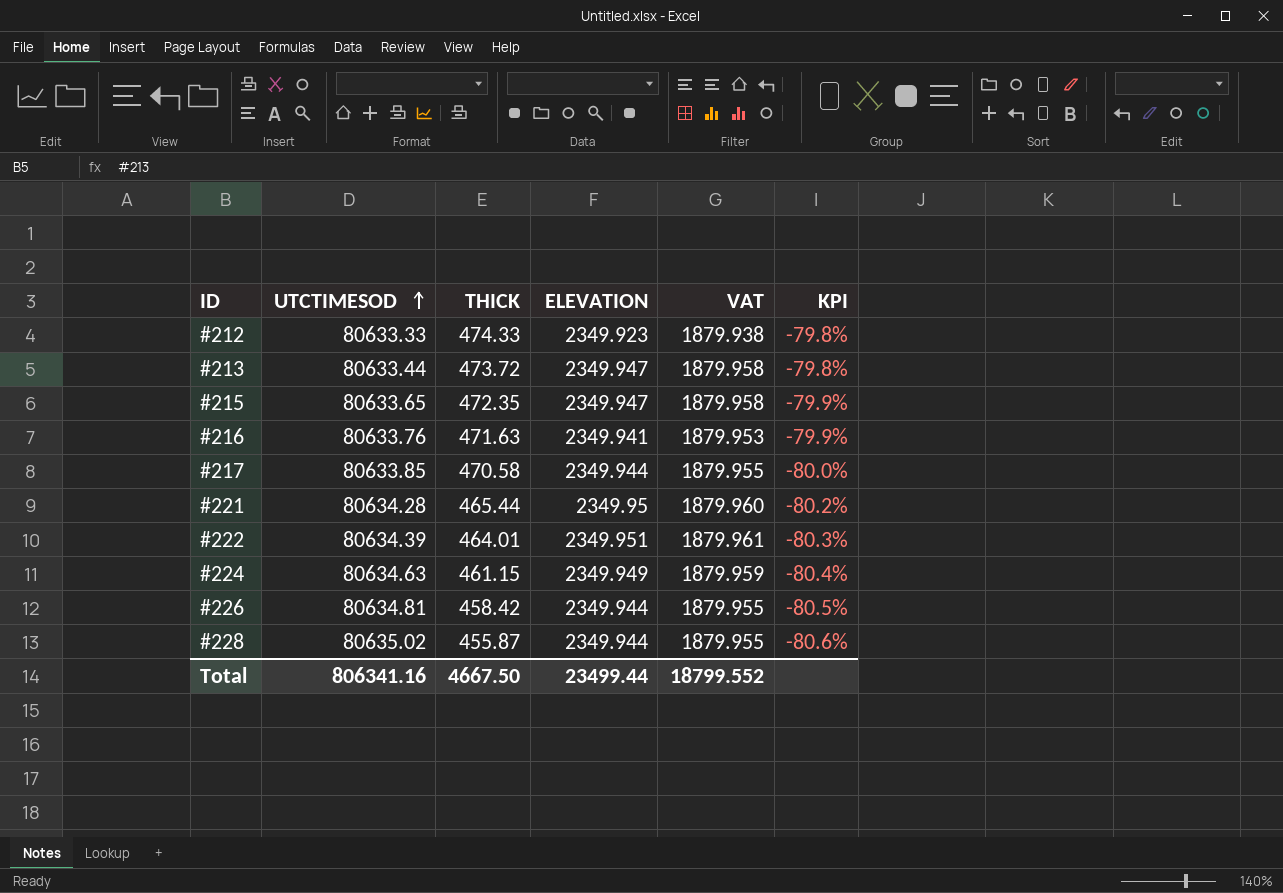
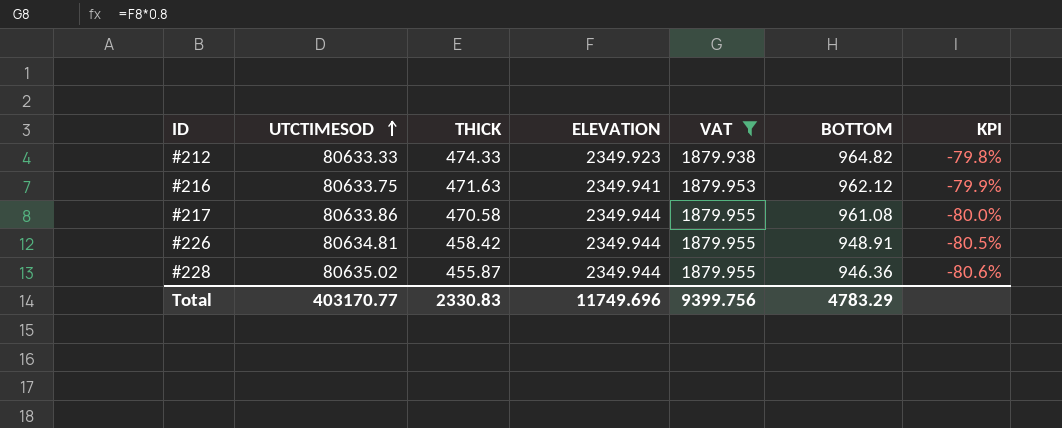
filter: none -> VAT <= 1879.955
column BOTTOM | position: none -> 6
#216 | UTCTIMESOD: 80633.76 -> 80633.75
#217 | UTCTIMESOD: 80633.85 -> 80633.86
Total | UTCTIMESOD: 806341.16 -> 403170.77
Total | THICK: 4667.50 -> 2330.83
Total | ELEVATION: 23499.44 -> 11749.696
Total | VAT: 18799.552 -> 9399.756

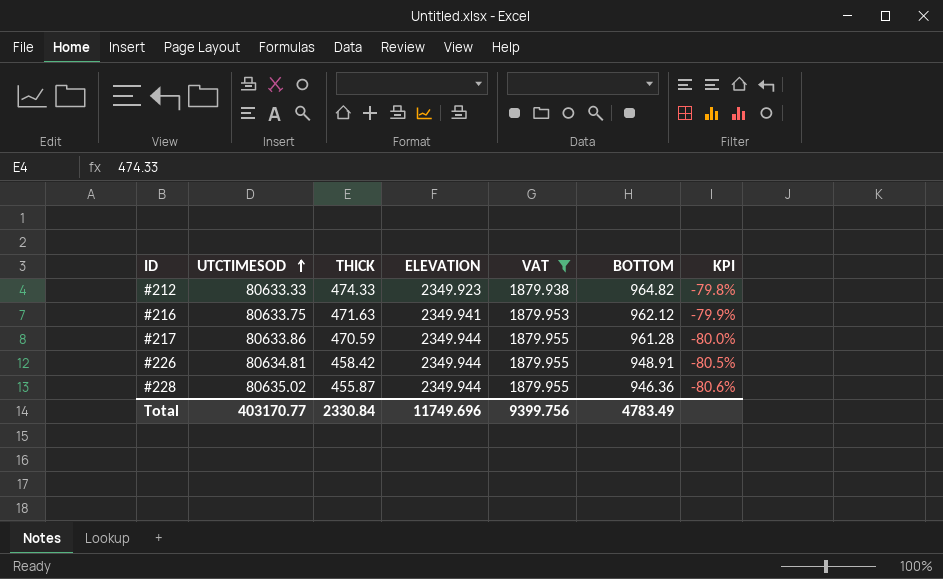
#217 | THICK: 470.58 -> 470.59
#217 | BOTTOM: 961.08 -> 961.28
Total | THICK: 2330.83 -> 2330.84
Total | BOTTOM: 4783.29 -> 4783.49

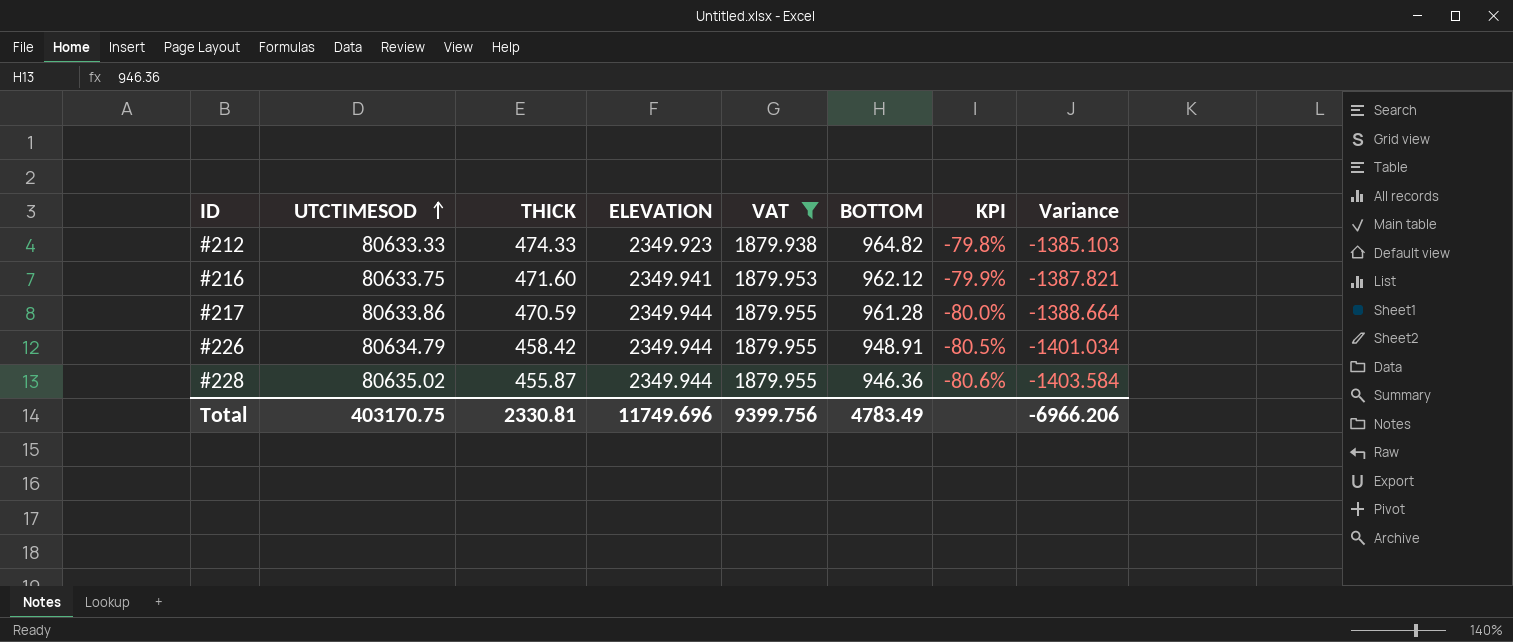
column Variance | formula: none -> [BOTTOM] - [ELEVATION]
#216 | THICK: 471.63 -> 471.60
#226 | UTCTIMESOD: 80634.81 -> 80634.79
Total | UTCTIMESOD: 403170.77 -> 403170.75
Total | THICK: 2330.84 -> 2330.81

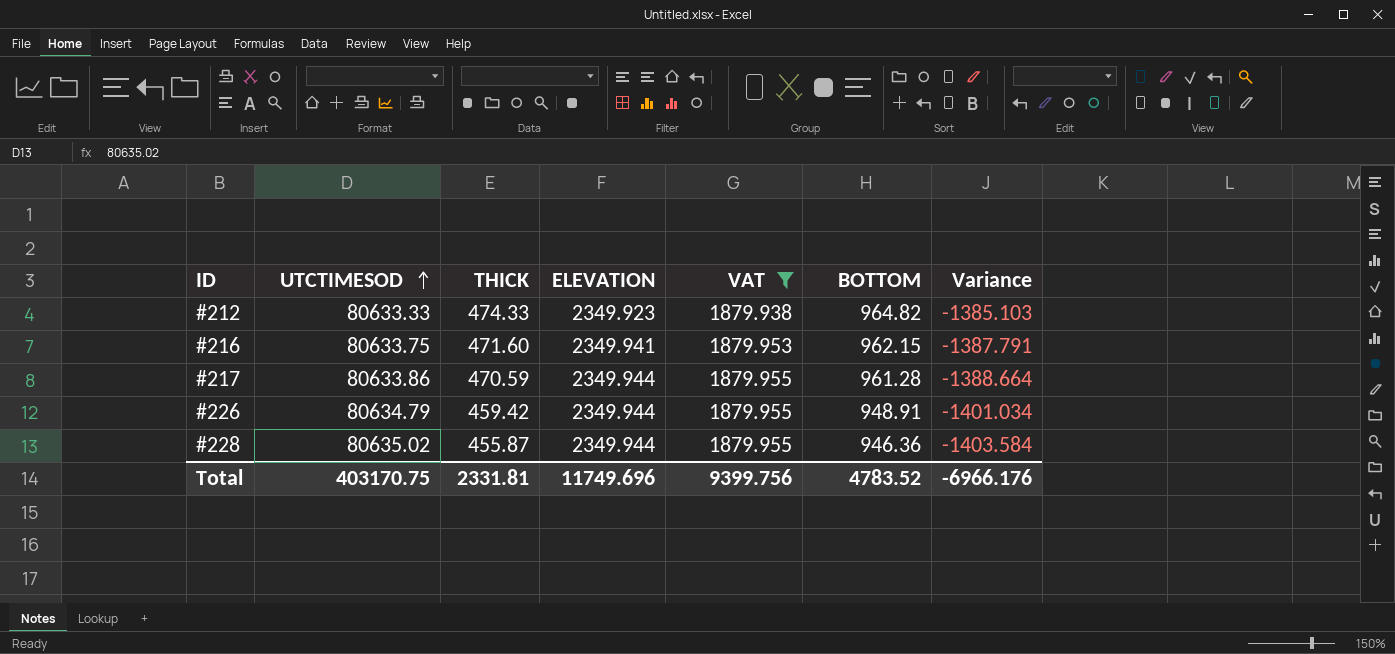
column KPI | formula: ([THICK] - [ELEVATION]) / [ELEVATION] -> none
#216 | BOTTOM: 962.12 -> 962.15
#216 | Variance: -1387.821 -> -1387.791
#226 | THICK: 458.42 -> 459.42
Total | THICK: 2330.81 -> 2331.81
Total | BOTTOM: 4783.49 -> 4783.52
Total | Variance: -6966.206 -> -6966.176

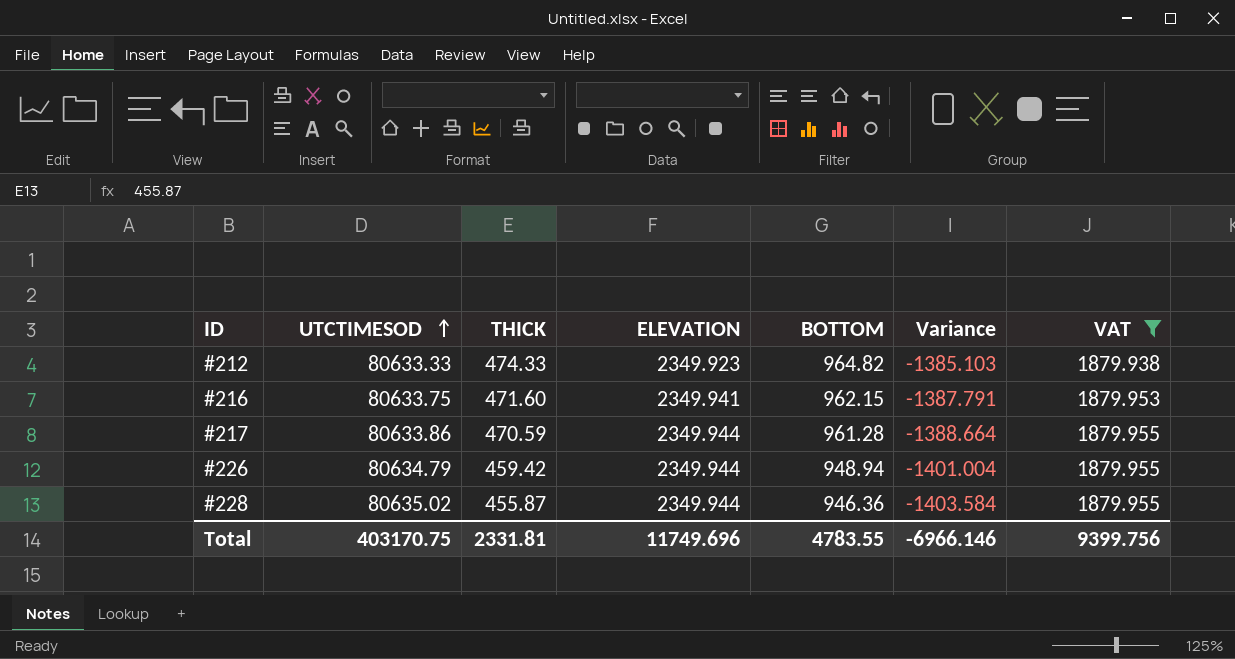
column VAT | position: 5 -> 7
#226 | BOTTOM: 948.91 -> 948.94
#226 | Variance: -1401.034 -> -1401.004
Total | BOTTOM: 4783.52 -> 4783.55
Total | Variance: -6966.176 -> -6966.146

